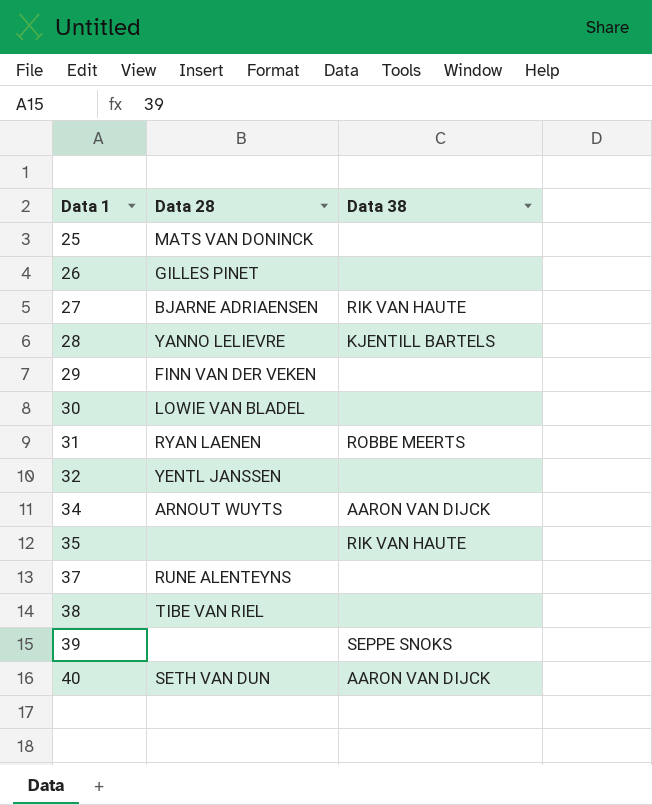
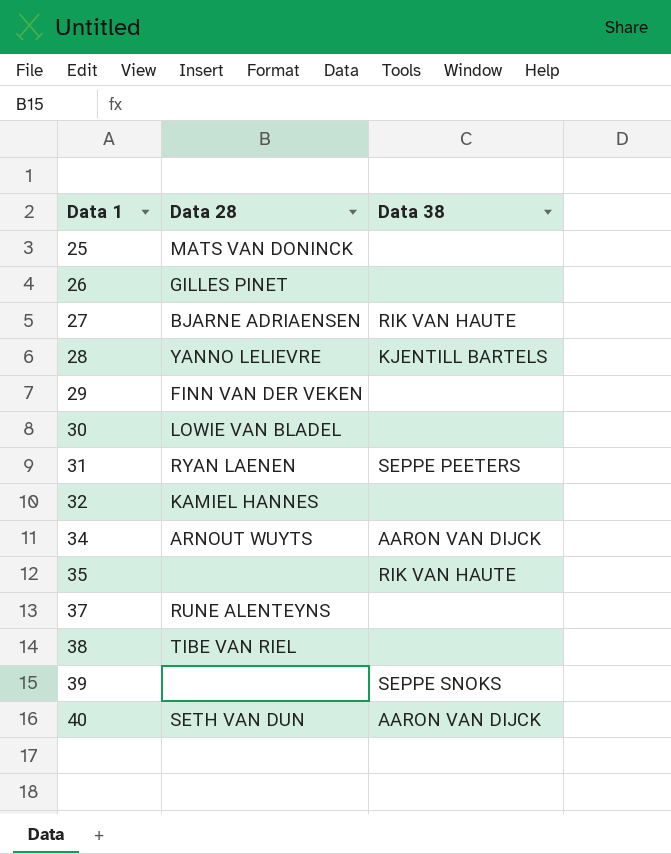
31 | Data 38: ROBBE MEERTS -> SEPPE PEETERS
32 | Data 28: YENTL JANSSEN -> KAMIEL HANNES

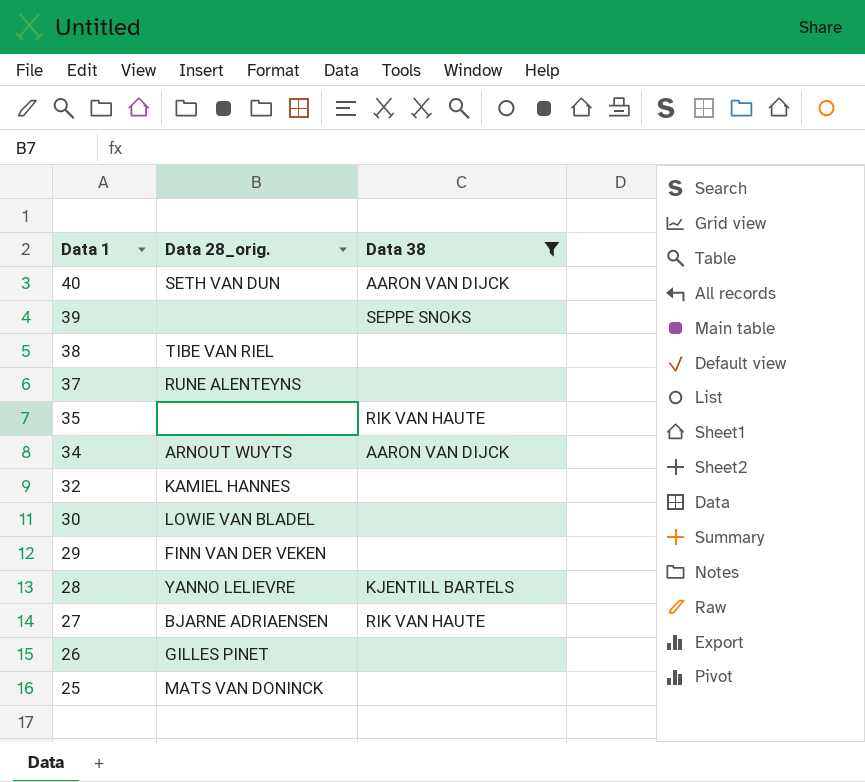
filter: none -> Data 38 != SEPPE PEETERS
row order: Data 1 ascending -> Data 1 descending
column name: Data 28 -> Data 28_orig.

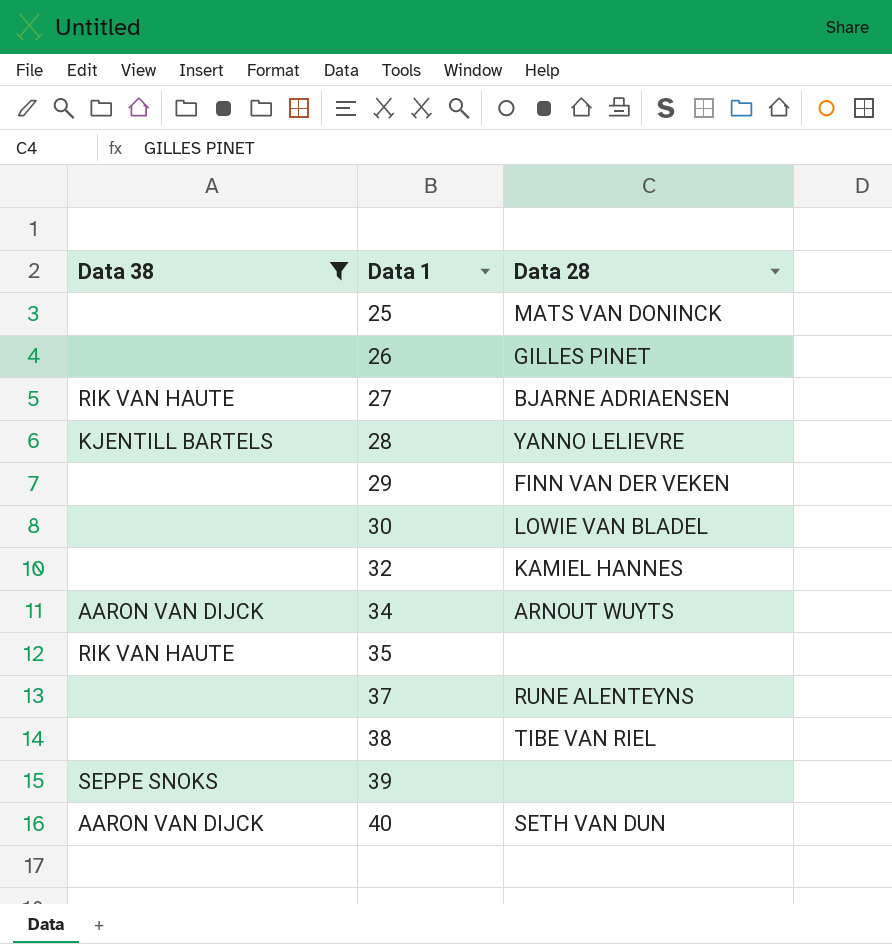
row order: Data 1 descending -> Data 1 ascending
column Data 38 | position: 3 -> 1
column name: Data 28_orig. -> Data 28

